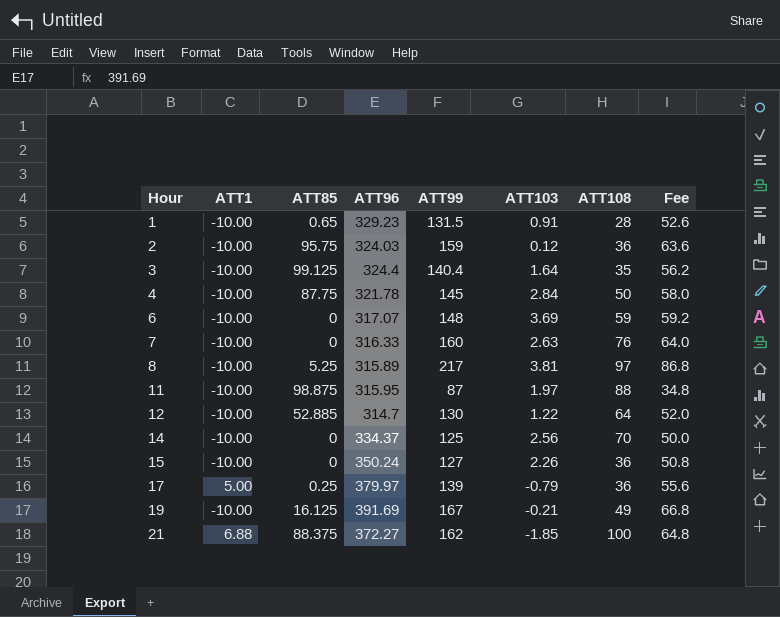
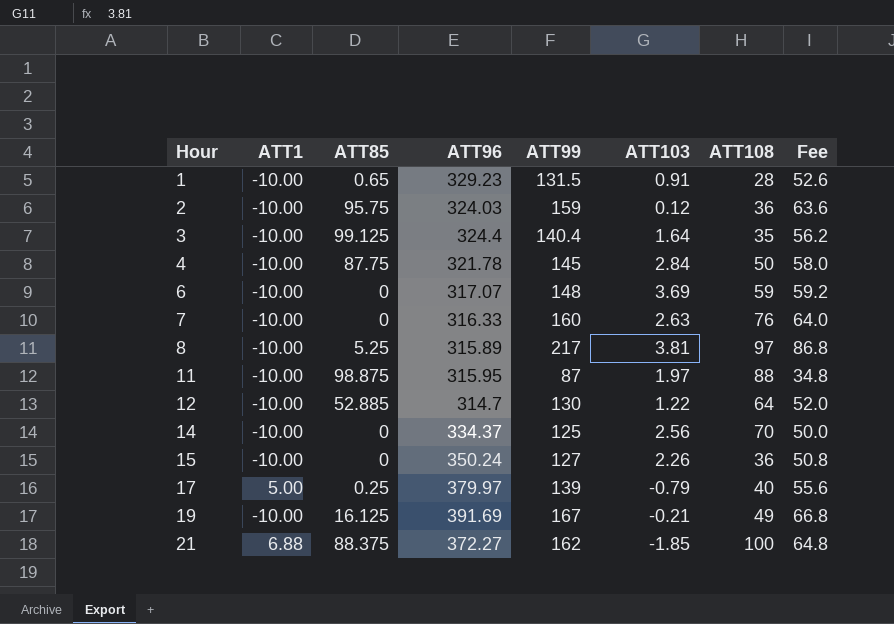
17 | ATT108: 36 -> 40

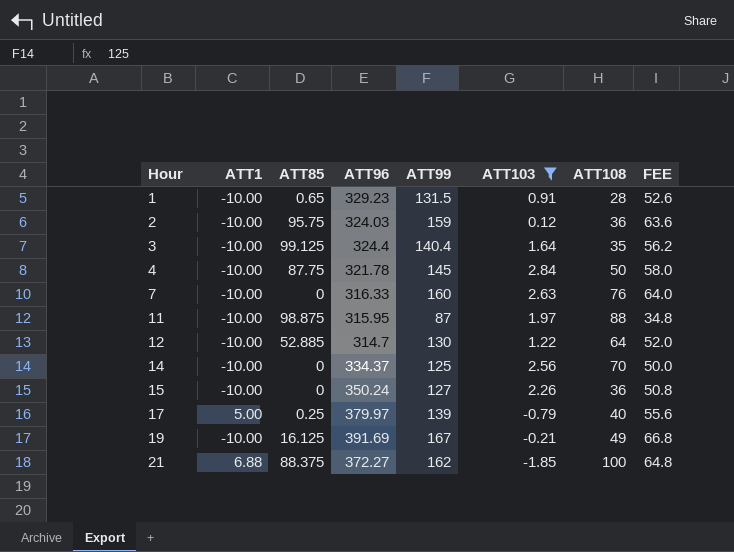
filter: none -> ATT103 <= 2.84
column name: Fee -> FEE

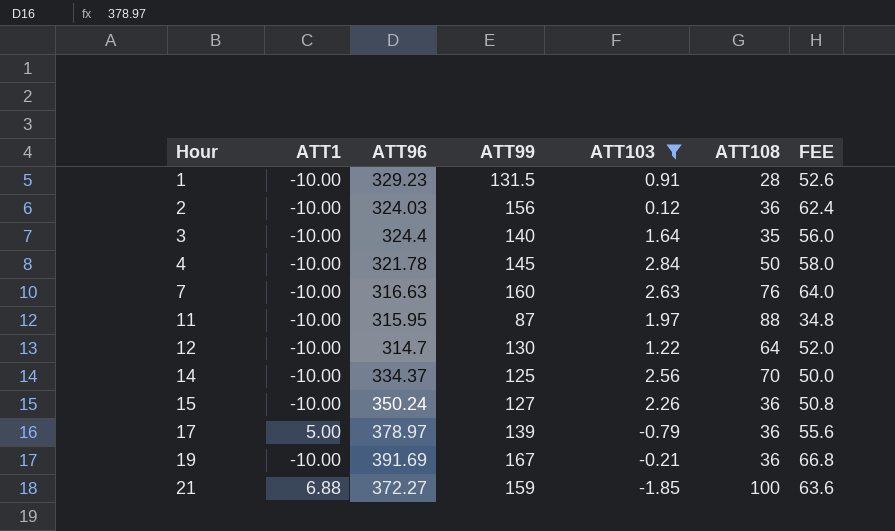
column ATT85 | position: 3 -> none
2 | ATT99: 159 -> 156
2 | FEE: 63.6 -> 62.4
3 | ATT99: 140.4 -> 140
3 | FEE: 56.2 -> 56.0
7 | ATT96: 316.33 -> 316.63
17 | ATT96: 379.97 -> 378.97
17 | ATT108: 40 -> 36
19 | ATT108: 49 -> 36
21 | ATT99: 162 -> 159
21 | FEE: 64.8 -> 63.6

